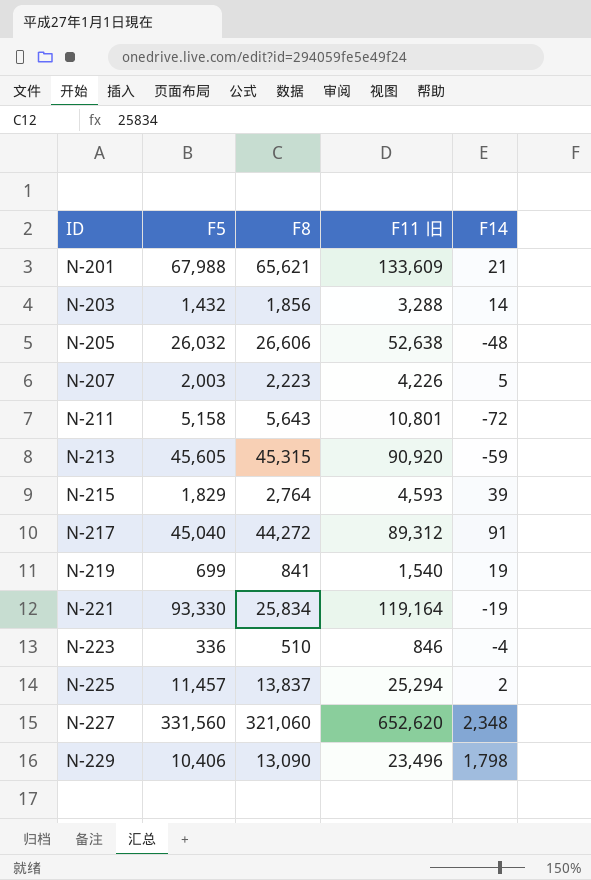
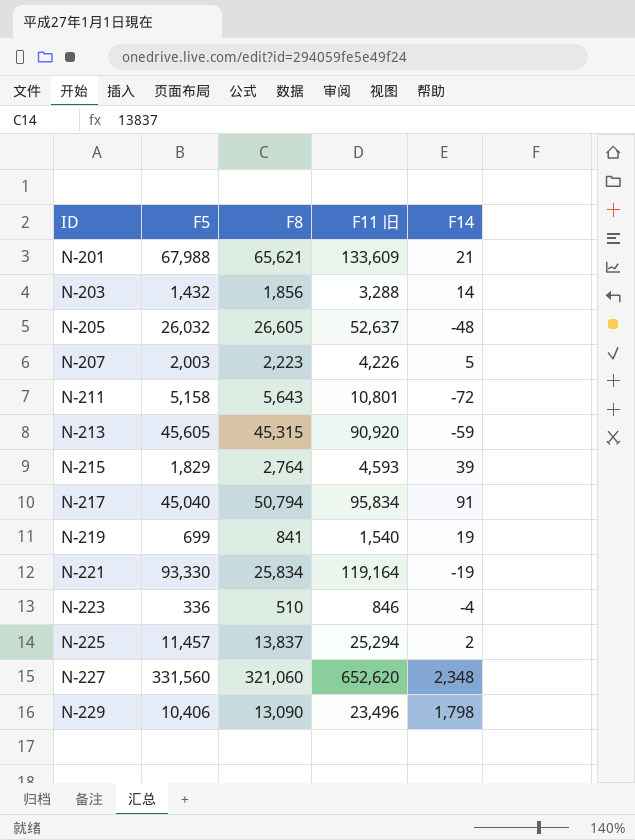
N-205 | F8: 26,606 -> 26,605
N-205 | F11 旧: 52,638 -> 52,637
N-217 | F8: 44,272 -> 50,794
N-217 | F11 旧: 89,312 -> 95,834

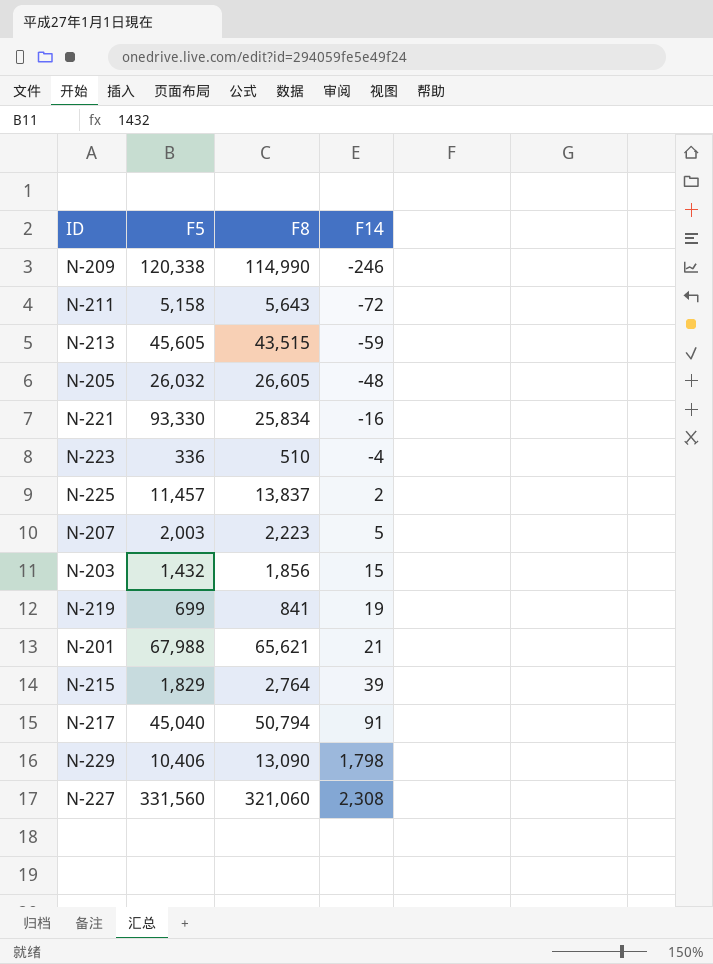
row order: ID ascending -> F14 ascending
column F11 旧 | formula: [F5] + [F8] -> none
row N-209: none -> 120,338 | 114,990 | -246
N-213 | F8: 45,315 -> 43,515
N-221 | F14: -19 -> -16
N-203 | F14: 14 -> 15
N-227 | F14: 2,348 -> 2,308

